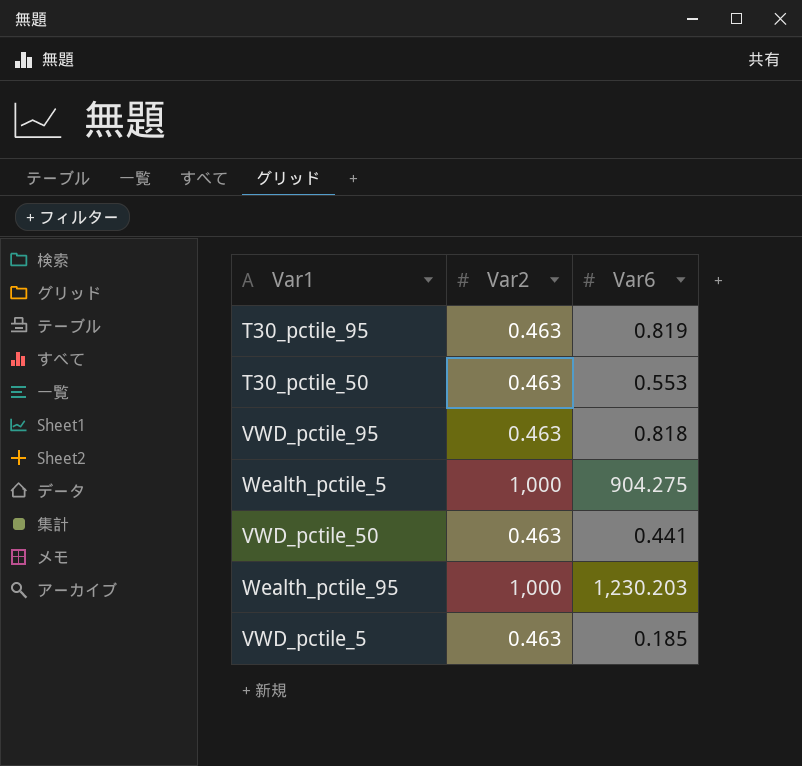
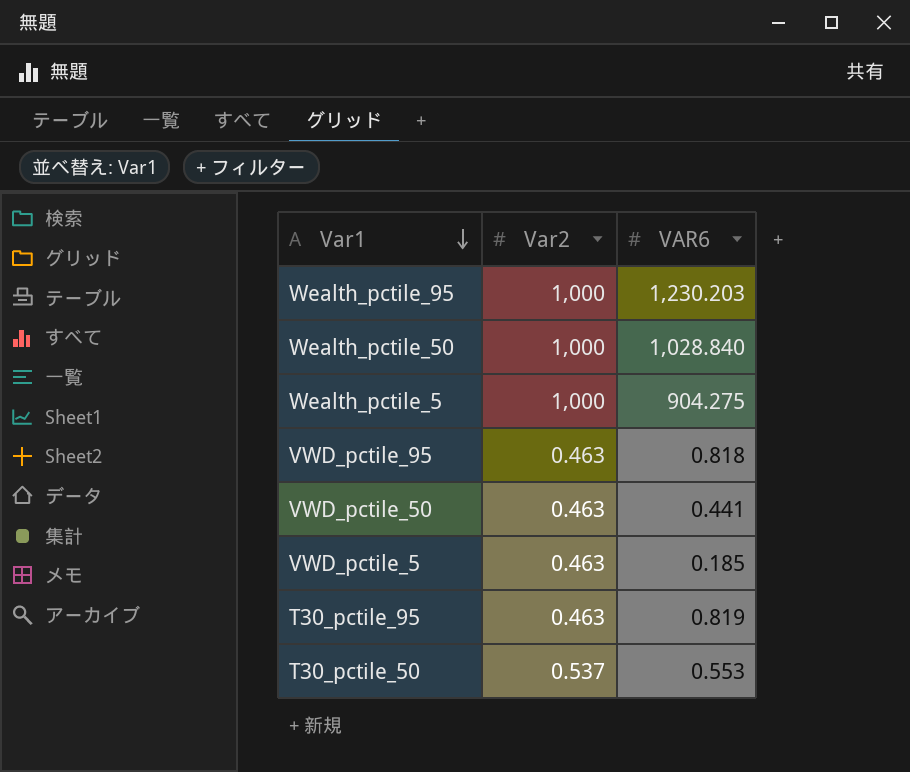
row order: none -> Var1 descending
column name: Var6 -> VAR6
row Wealth_pctile_50: none -> 1,000 | 1,028.840
T30_pctile_50 | Var2: 0.463 -> 0.537

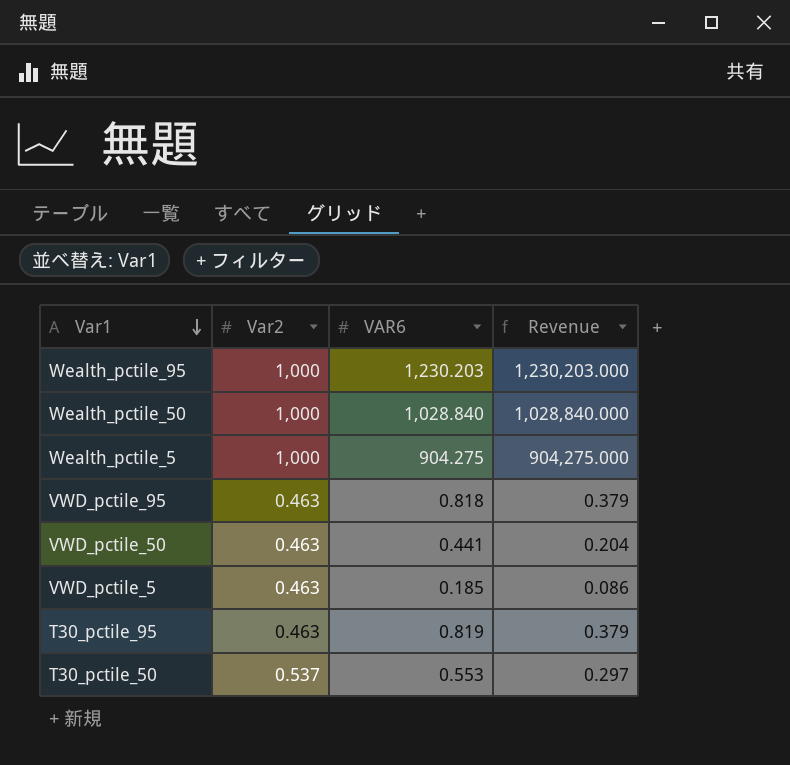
column Revenue | formula: none -> [Var2] * [VAR6]

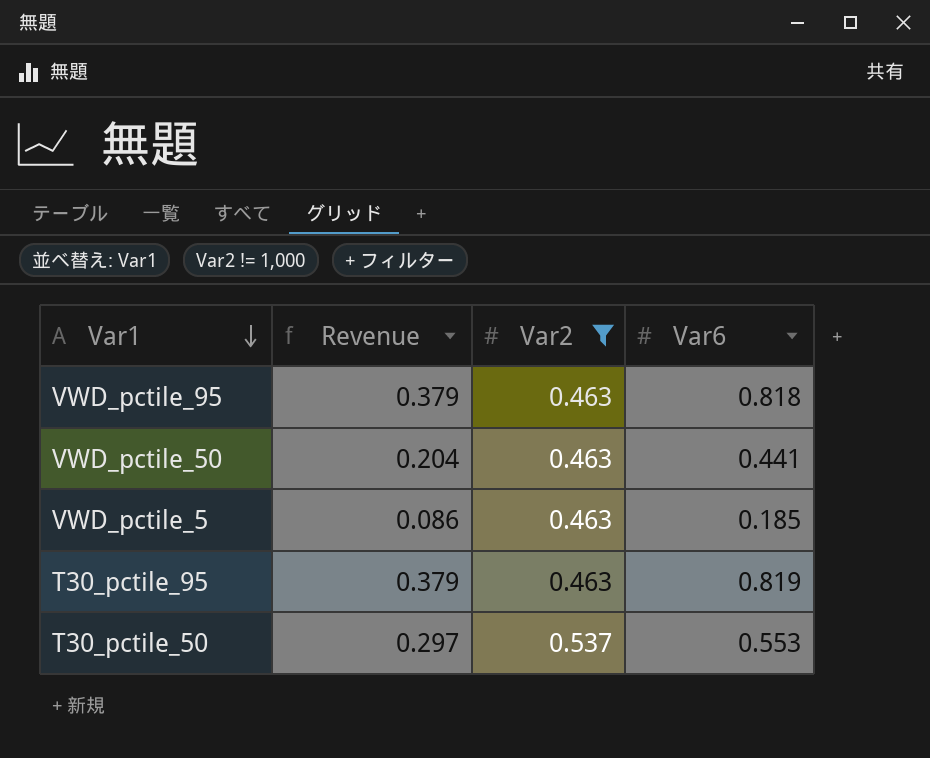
filter: none -> Var2 != 1,000
column Revenue | position: 4 -> 2
column name: VAR6 -> Var6

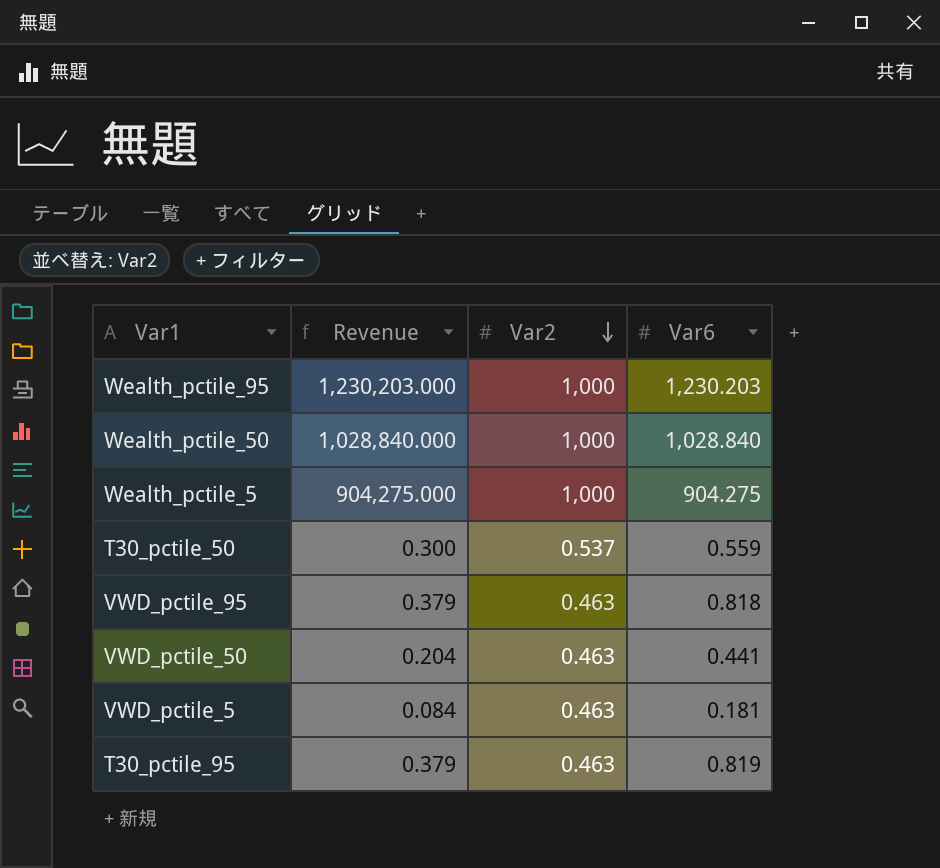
filter: Var2 != 1,000 -> none
row order: Var1 descending -> Var2 descending
T30_pctile_50 | Revenue: 0.297 -> 0.300
T30_pctile_50 | Var6: 0.553 -> 0.559
VWD_pctile_5 | Revenue: 0.086 -> 0.084
VWD_pctile_5 | Var6: 0.185 -> 0.181

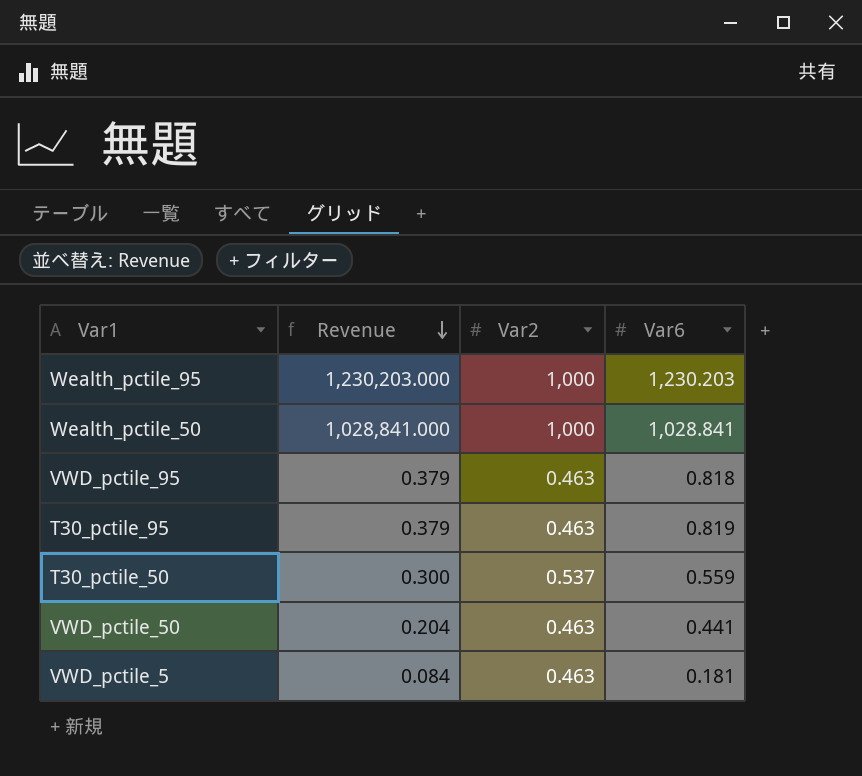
row order: Var2 descending -> Revenue descending
row Wealth_pctile_5: 904,275.000 | 1,000 | 904.275 -> none
Wealth_pctile_50 | Revenue: 1,028,840.000 -> 1,028,841.000
Wealth_pctile_50 | Var6: 1,028.840 -> 1,028.841

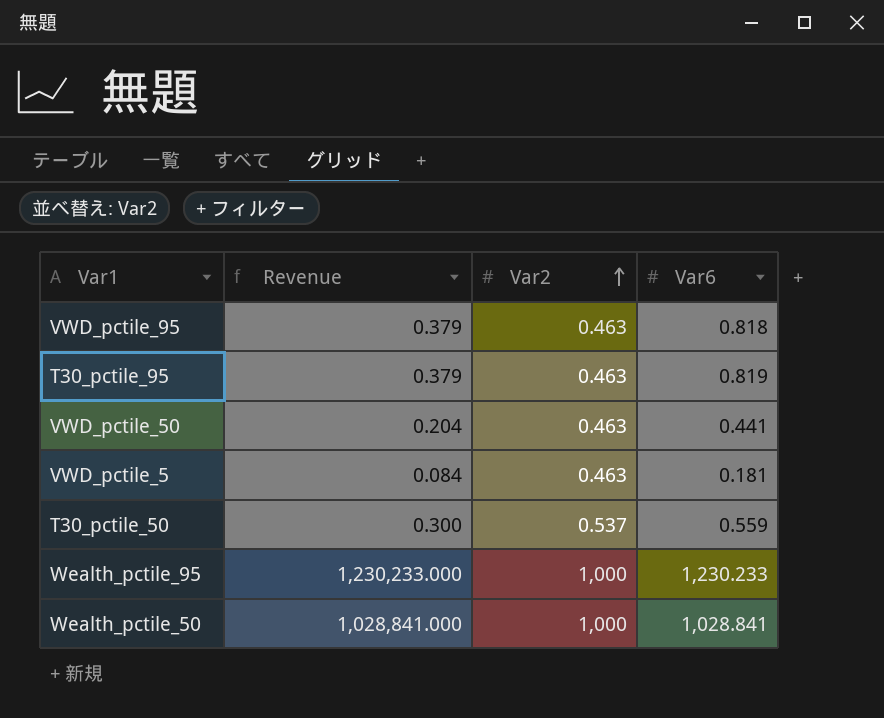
row order: Revenue descending -> Var2 ascending
Wealth_pctile_95 | Revenue: 1,230,203.000 -> 1,230,233.000
Wealth_pctile_95 | Var6: 1,230.203 -> 1,230.233

